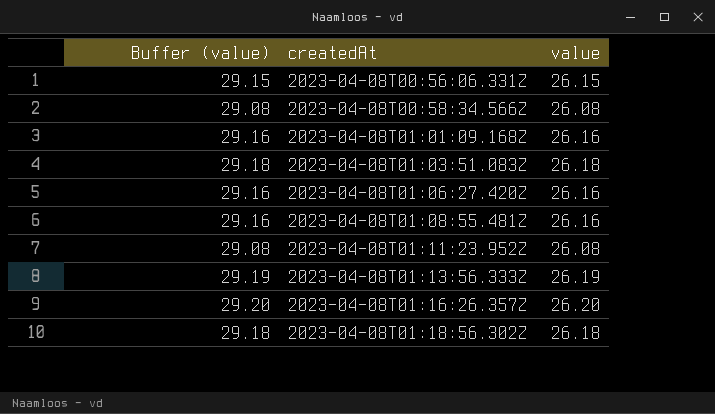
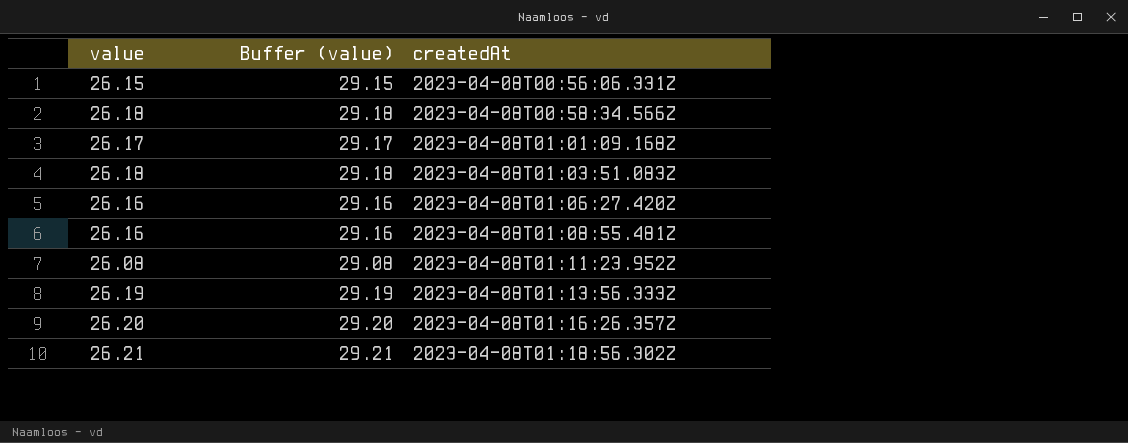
column value | position: 3 -> 1
2023-04-08T00:58:34.566Z | value: 26.08 -> 26.18
2023-04-08T00:58:34.566Z | Buffer (value): 29.08 -> 29.18
2023-04-08T01:01:09.168Z | value: 26.16 -> 26.17
2023-04-08T01:01:09.168Z | Buffer (value): 29.16 -> 29.17
2023-04-08T01:18:56.302Z | value: 26.18 -> 26.21
2023-04-08T01:18:56.302Z | Buffer (value): 29.18 -> 29.21

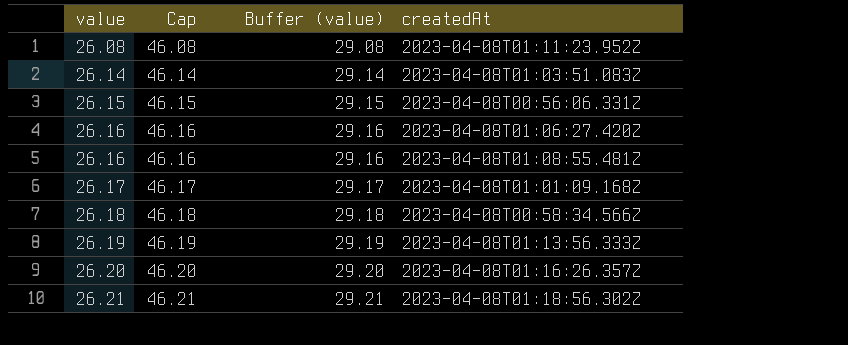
row order: createdAt ascending -> value ascending
column Cap | formula: none -> [value] + 20
2023-04-08T01:03:51.083Z | value: 26.18 -> 26.14
2023-04-08T01:03:51.083Z | Buffer (value): 29.18 -> 29.14

